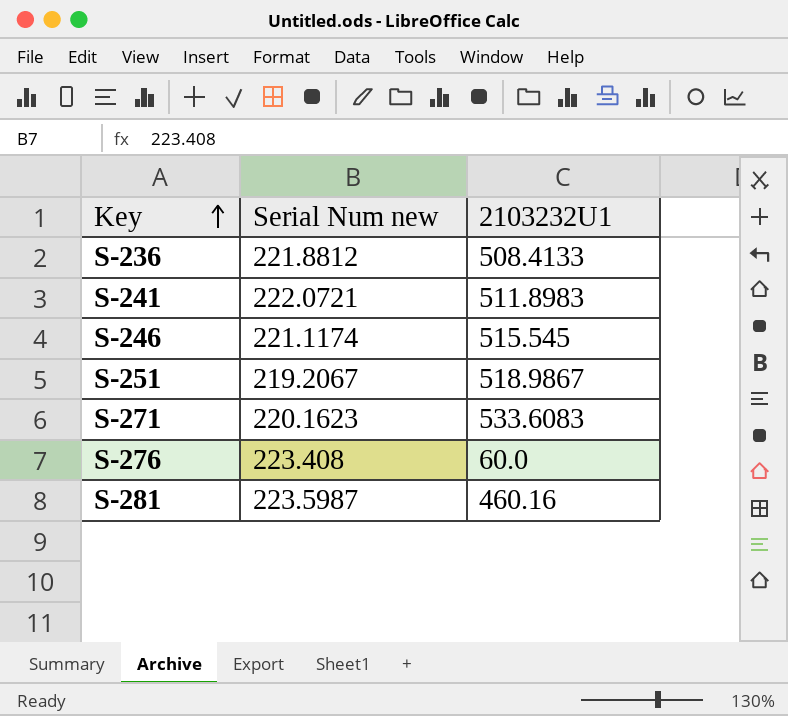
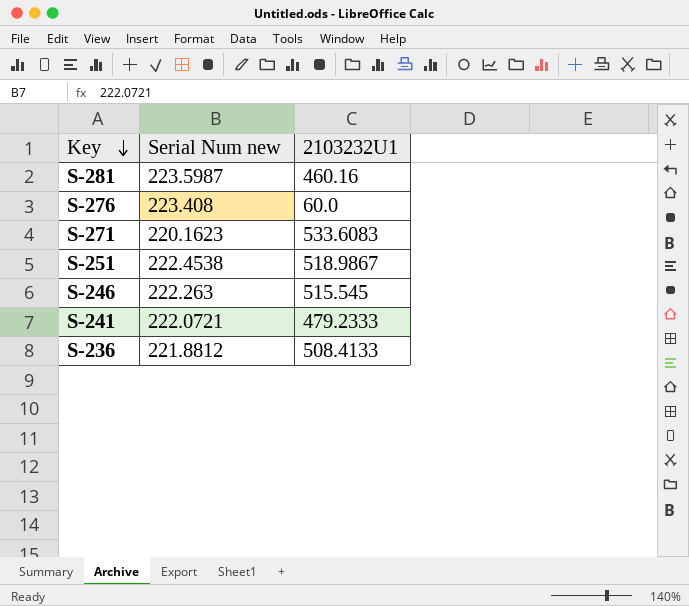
row order: Key ascending -> Key descending
S-251 | Serial Num new: 219.2067 -> 222.4538
S-246 | Serial Num new: 221.1174 -> 222.263
S-241 | 2103232U1: 511.8983 -> 479.2333

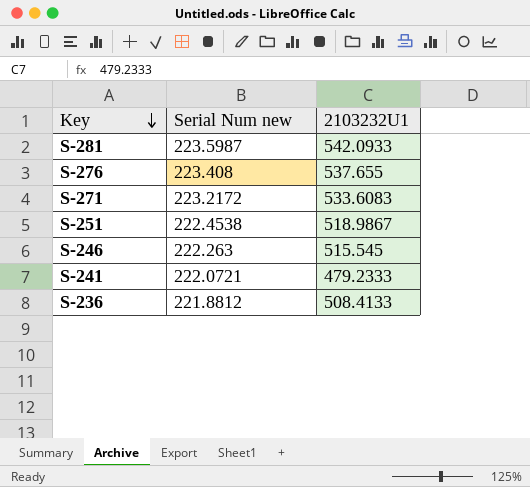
S-281 | 2103232U1: 460.16 -> 542.0933
S-276 | 2103232U1: 60.0 -> 537.655
S-271 | Serial Num new: 220.1623 -> 223.2172

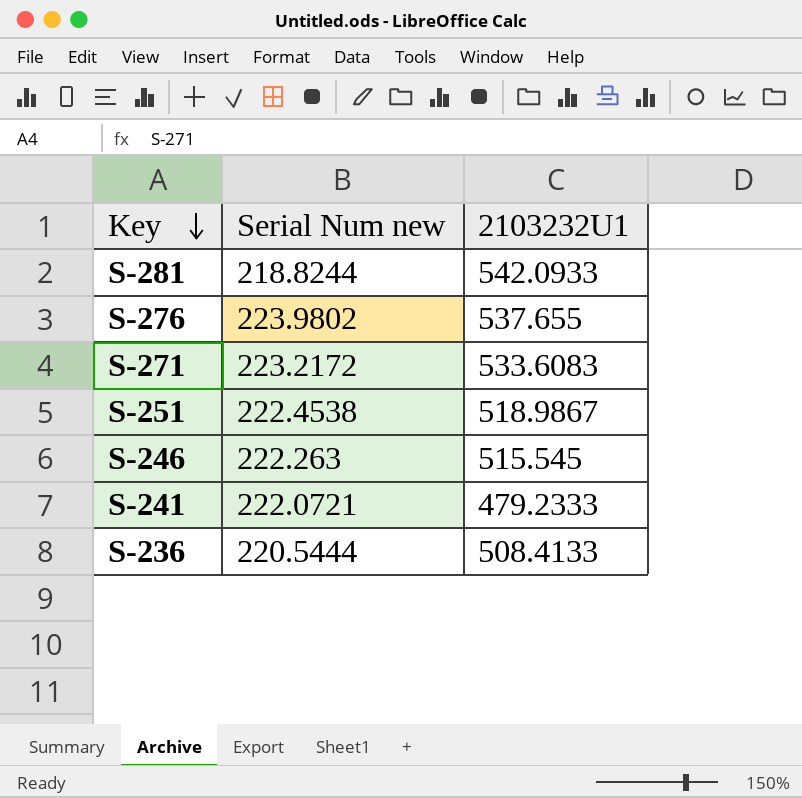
S-281 | Serial Num new: 223.5987 -> 218.8244
S-276 | Serial Num new: 223.408 -> 223.9802
S-236 | Serial Num new: 221.8812 -> 220.5444

